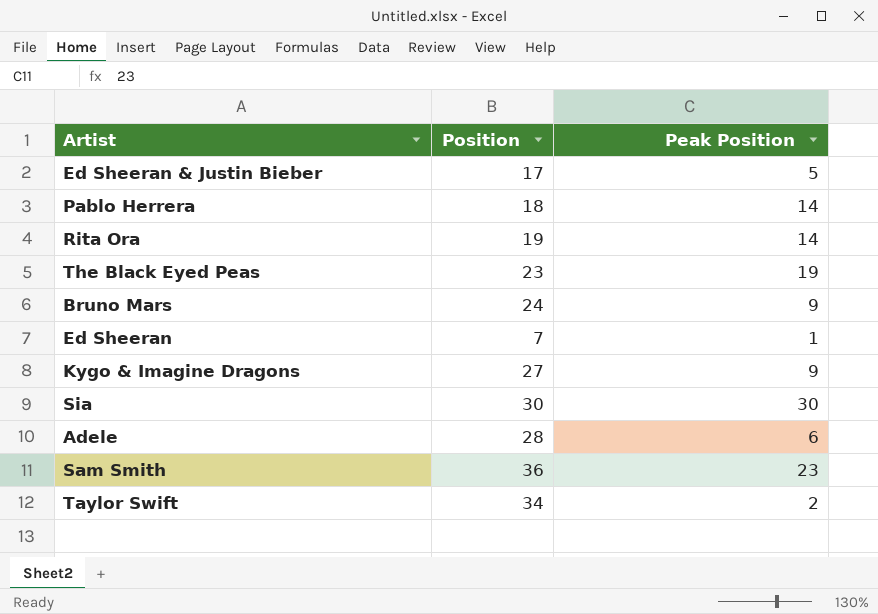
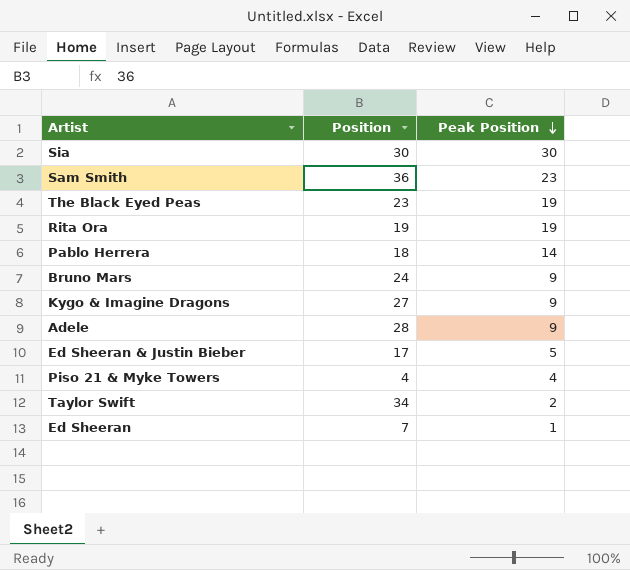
row order: none -> Peak Position descending
Rita Ora | Peak Position: 14 -> 19
Adele | Peak Position: 6 -> 9
row Piso 21 & Myke Towers: none -> 4 | 4

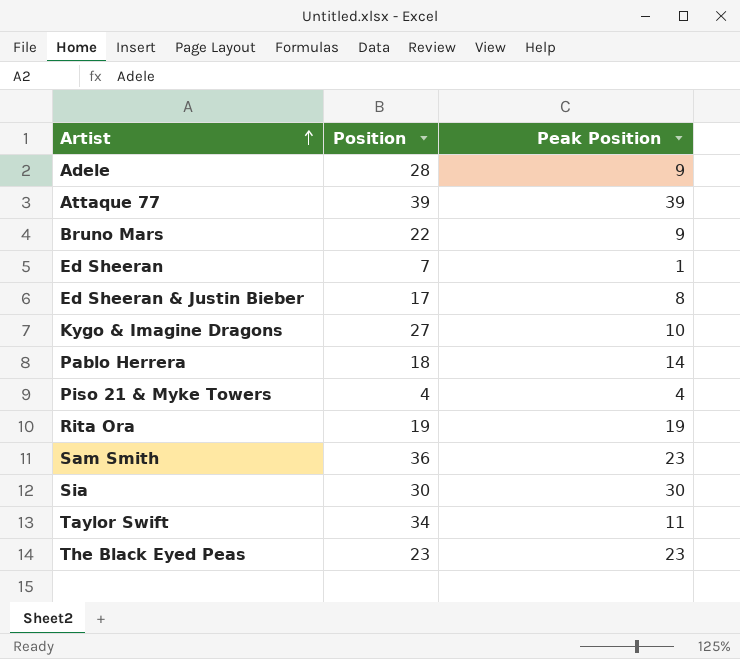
row order: Peak Position descending -> Artist ascending
row Attaque 77: none -> 39 | 39
Bruno Mars | Position: 24 -> 22
Ed Sheeran & Justin Bieber | Peak Position: 5 -> 8
Kygo & Imagine Dragons | Peak Position: 9 -> 10
Taylor Swift | Peak Position: 2 -> 11
The Black Eyed Peas | Peak Position: 19 -> 23

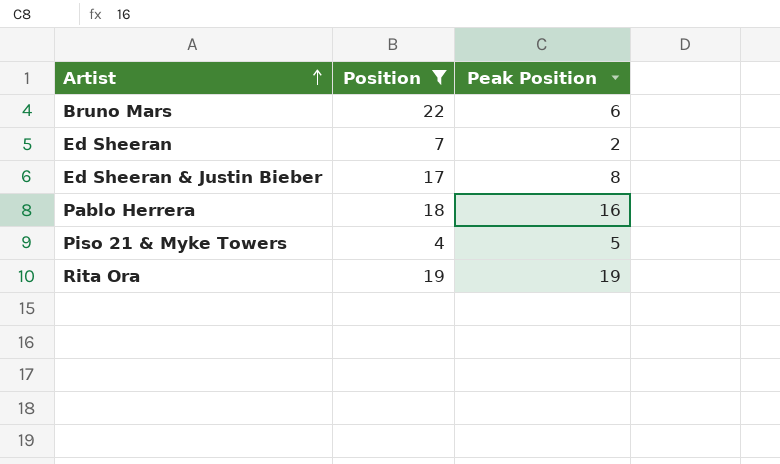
filter: none -> Position <= 22
Bruno Mars | Peak Position: 9 -> 6
Ed Sheeran | Peak Position: 1 -> 2
Pablo Herrera | Peak Position: 14 -> 16
Piso 21 & Myke Towers | Peak Position: 4 -> 5

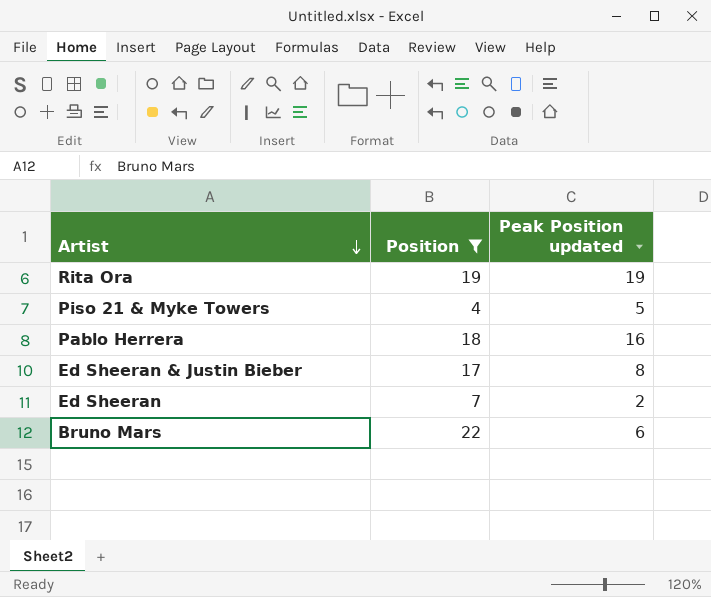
row order: Artist ascending -> Artist descending
column name: Peak Position -> Peak Position updated

